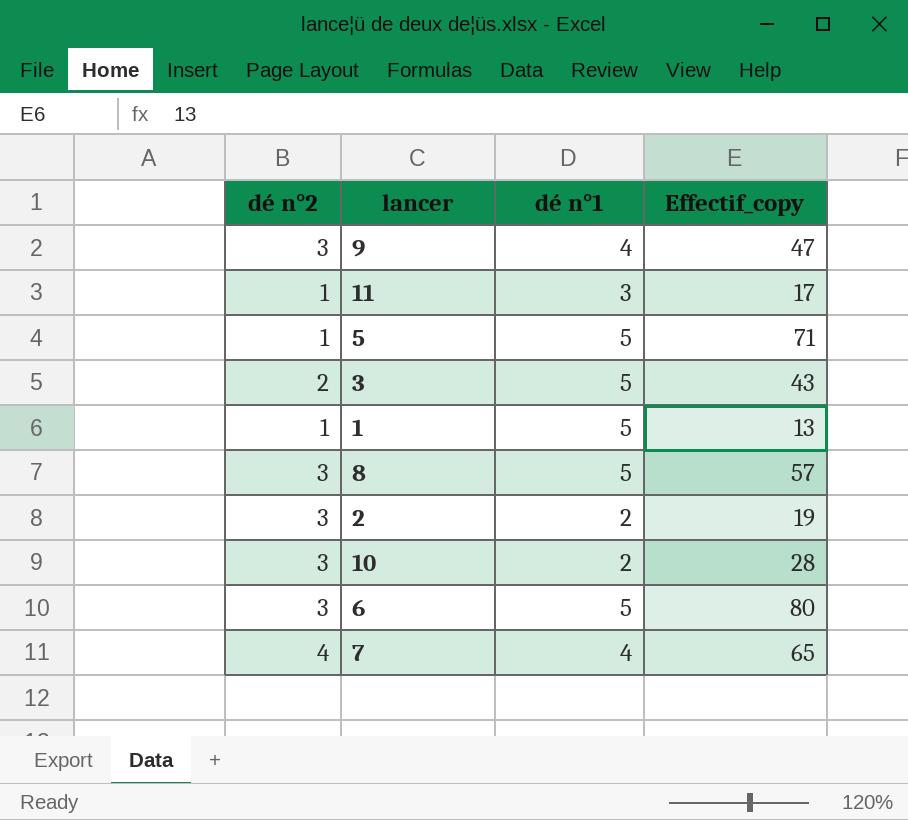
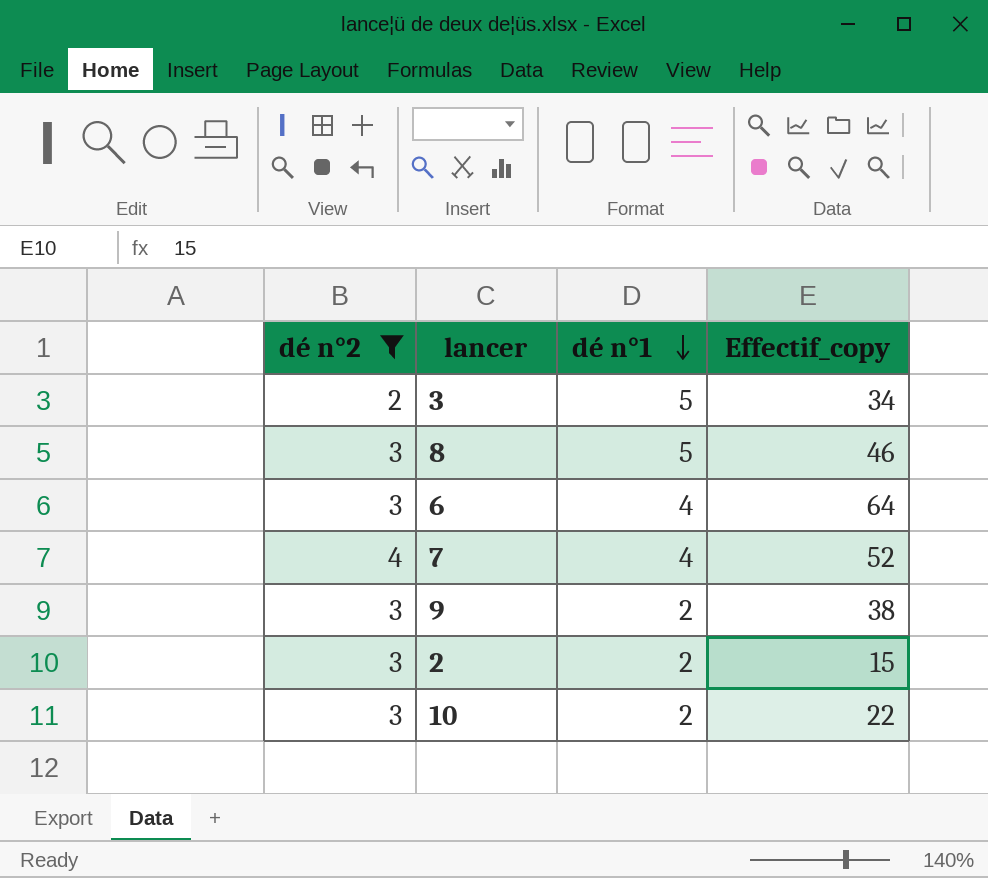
filter: none -> dé n°2 != 1
row order: none -> dé n°1 descending
3 | Effectif_copy: 43 -> 34
8 | Effectif_copy: 57 -> 46
6 | dé n°1: 5 -> 4
6 | Effectif_copy: 80 -> 64
7 | Effectif_copy: 65 -> 52
9 | dé n°1: 4 -> 2
9 | Effectif_copy: 47 -> 38
2 | Effectif_copy: 19 -> 15
10 | Effectif_copy: 28 -> 22

